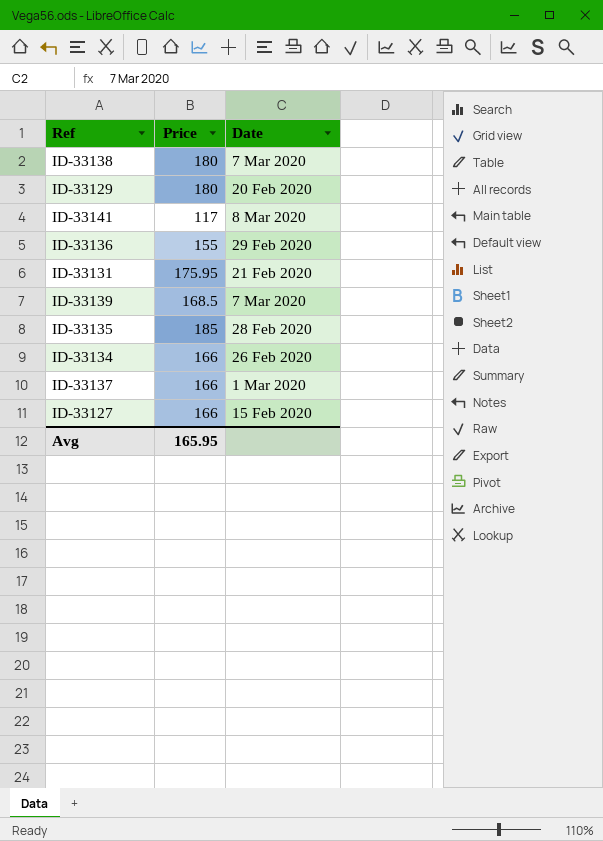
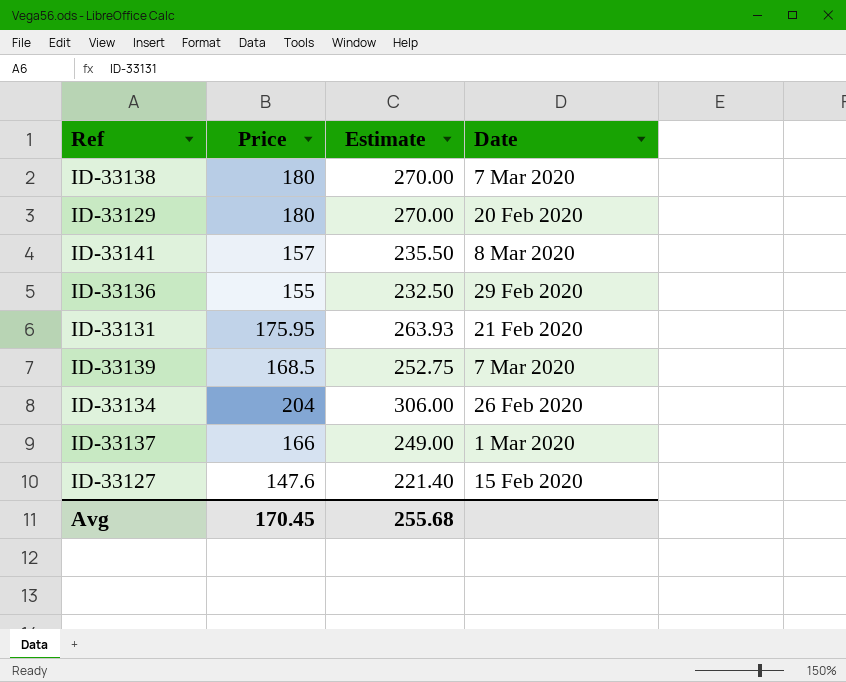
column Estimate | formula: none -> [Price] * 1.5
row ID-33135: 185 | 28 Feb 2020 -> none
ID-33141 | Price: 117 -> 157
ID-33134 | Price: 166 -> 204
ID-33127 | Price: 166 -> 147.6
Avg | Price: 165.95 -> 170.45

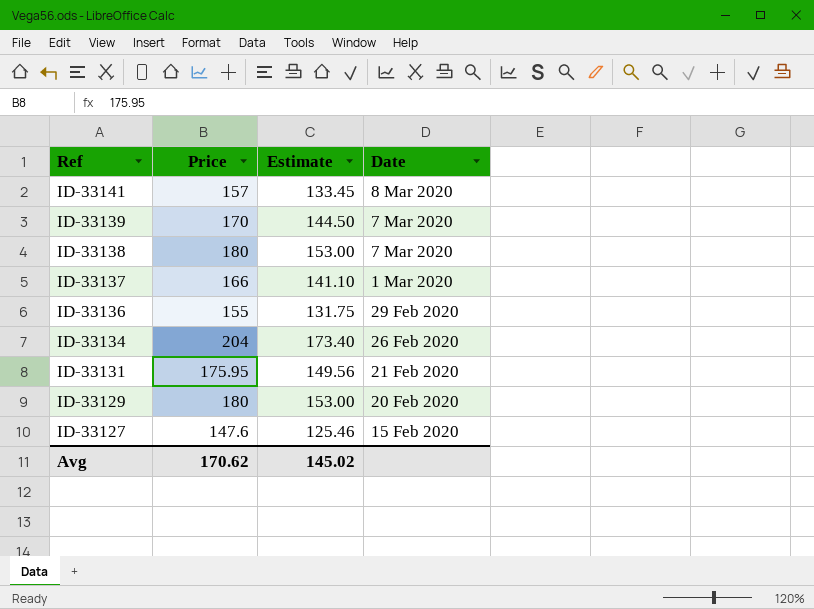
row order: none -> Ref descending
column Estimate | formula: [Price] * 1.5 -> [Price] * 0.85
ID-33139 | Price: 168.5 -> 170
Avg | Price: 170.45 -> 170.62
Avg | Estimate: 255.68 -> 145.02

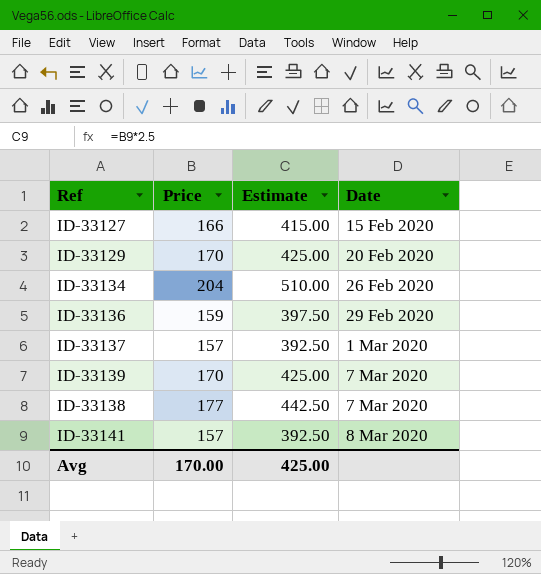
row order: Ref descending -> Date ascending
column Estimate | formula: [Price] * 0.85 -> [Price] * 2.5
row ID-33131: 175.95 | 149.56 | 21 Feb 2020 -> none
ID-33127 | Price: 147.6 -> 166
ID-33129 | Price: 180 -> 170
ID-33136 | Price: 155 -> 159
ID-33137 | Price: 166 -> 157
ID-33138 | Price: 180 -> 177
Avg | Price: 170.62 -> 170.00
Avg | Estimate: 145.02 -> 425.00

